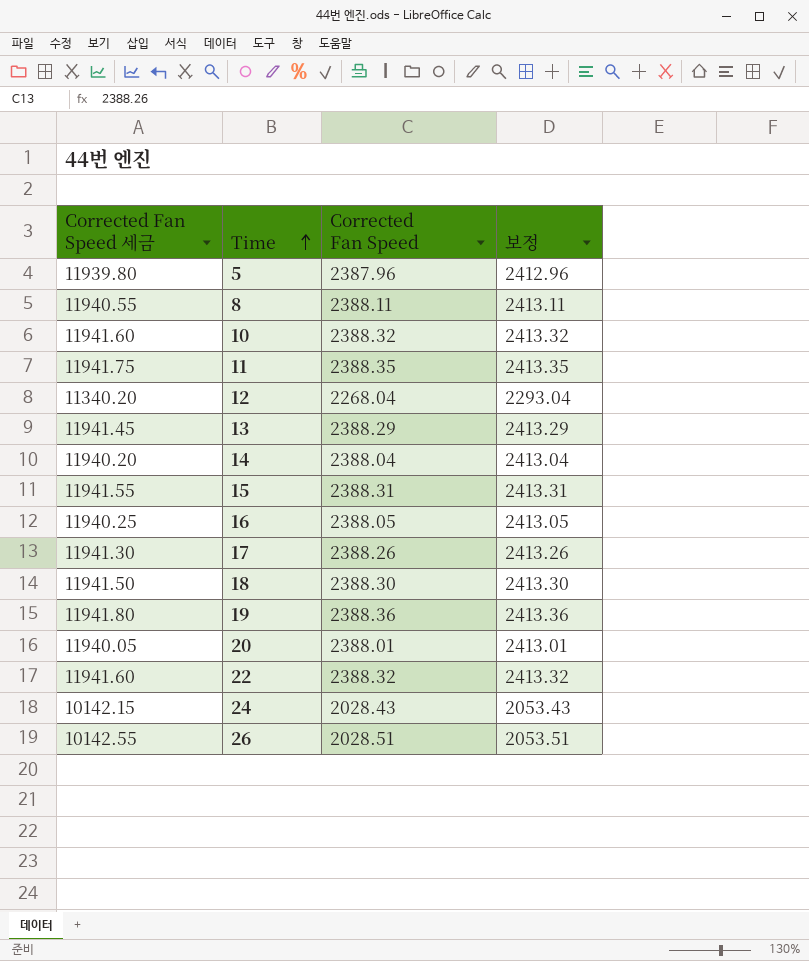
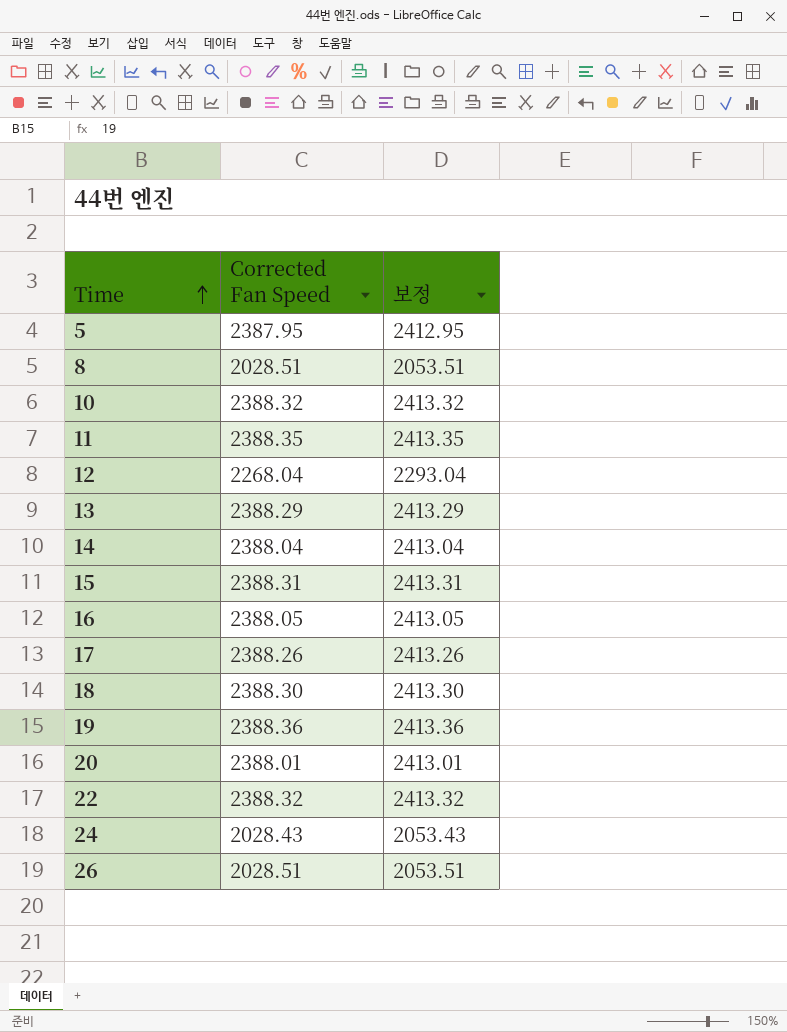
column Corrected Fan Speed 세금 | formula: [Corrected Fan Speed] * 5 -> none
5 | Corrected Fan Speed: 2387.96 -> 2387.95
5 | 보정: 2412.96 -> 2412.95
8 | Corrected Fan Speed: 2388.11 -> 2028.51
8 | 보정: 2413.11 -> 2053.51

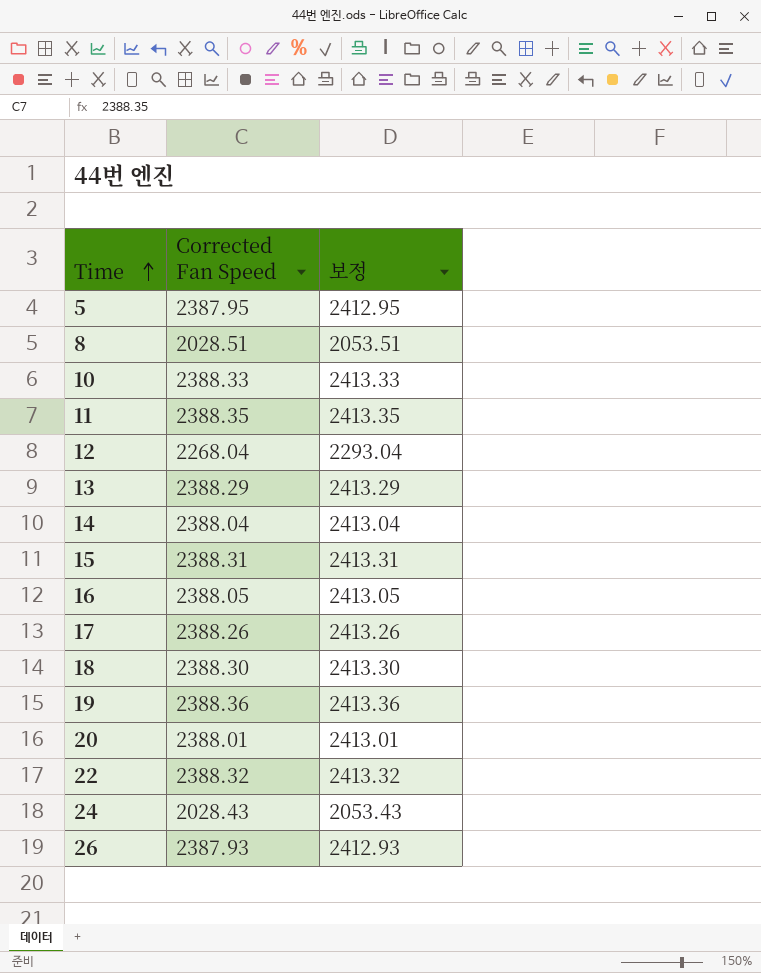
10 | Corrected Fan Speed: 2388.32 -> 2388.33
10 | 보정: 2413.32 -> 2413.33
26 | Corrected Fan Speed: 2028.51 -> 2387.93
26 | 보정: 2053.51 -> 2412.93

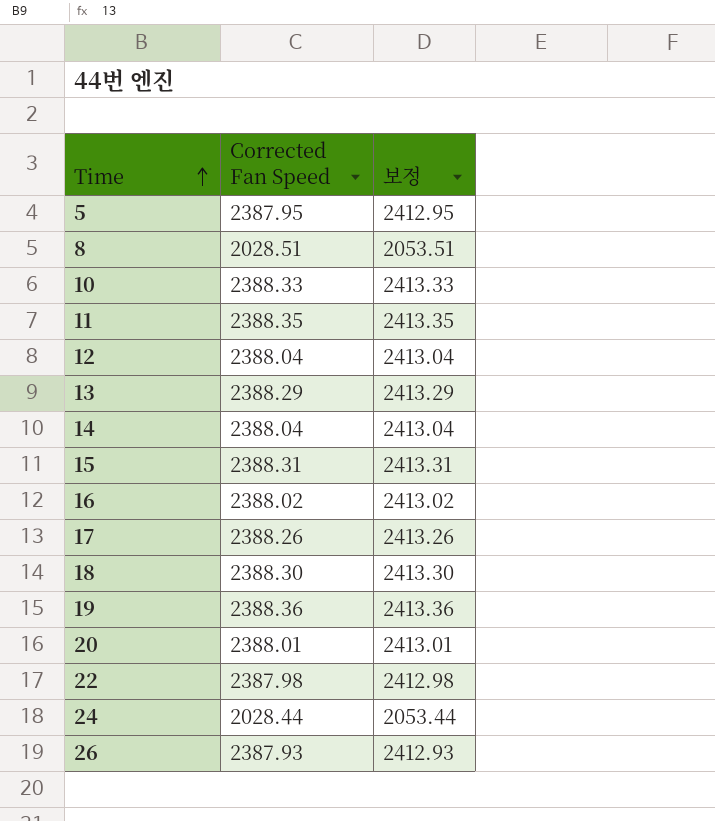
12 | Corrected Fan Speed: 2268.04 -> 2388.04
12 | 보정: 2293.04 -> 2413.04
16 | Corrected Fan Speed: 2388.05 -> 2388.02
16 | 보정: 2413.05 -> 2413.02
22 | Corrected Fan Speed: 2388.32 -> 2387.98
22 | 보정: 2413.32 -> 2412.98
24 | Corrected Fan Speed: 2028.43 -> 2028.44
24 | 보정: 2053.43 -> 2053.44

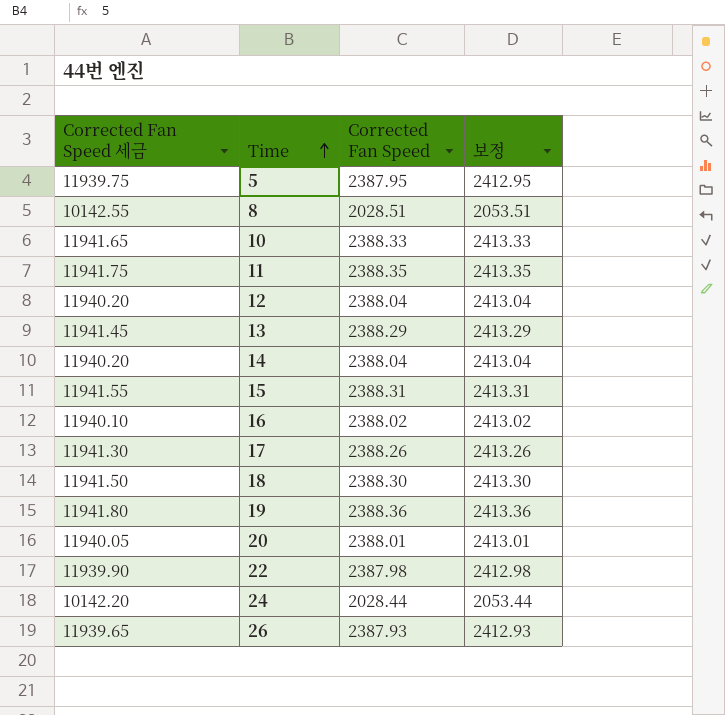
column Corrected Fan Speed 세금 | formula: none -> [Corrected Fan Speed] * 5

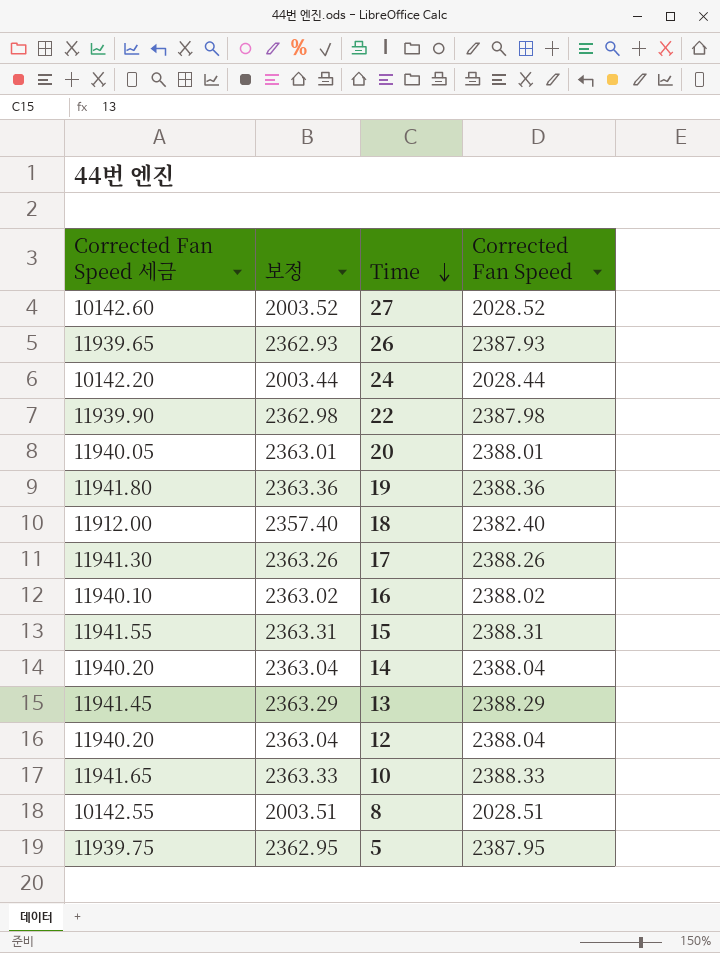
row order: Time ascending -> Time descending
column 보정 | formula: [Corrected Fan Speed] + 25 -> [Corrected Fan Speed] - 25
column 보정 | position: 4 -> 2
row 11: 11941.75 | 2388.35 | 2413.35 -> none
row 27: none -> 10142.60 | 2003.52 | 2028.52
18 | Corrected Fan Speed 세금: 11941.50 -> 11912.00
18 | Corrected Fan Speed: 2388.30 -> 2382.40

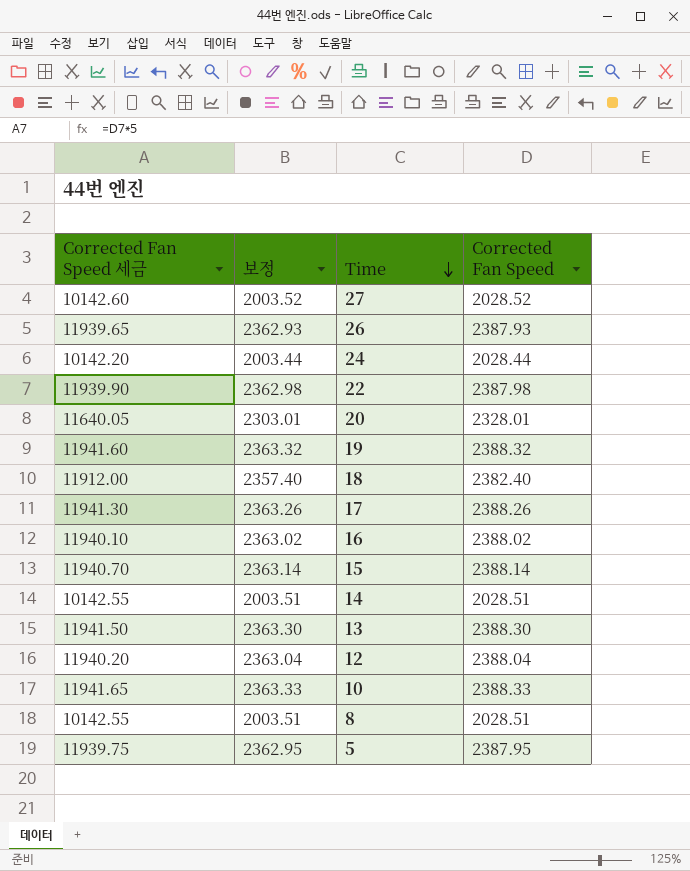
20 | Corrected Fan Speed 세금: 11940.05 -> 11640.05
20 | 보정: 2363.01 -> 2303.01
20 | Corrected Fan Speed: 2388.01 -> 2328.01
19 | Corrected Fan Speed 세금: 11941.80 -> 11941.60
19 | 보정: 2363.36 -> 2363.32
19 | Corrected Fan Speed: 2388.36 -> 2388.32
15 | Corrected Fan Speed 세금: 11941.55 -> 11940.70
15 | 보정: 2363.31 -> 2363.14
15 | Corrected Fan Speed: 2388.31 -> 2388.14
14 | Corrected Fan Speed 세금: 11940.20 -> 10142.55
14 | 보정: 2363.04 -> 2003.51
14 | Corrected Fan Speed: 2388.04 -> 2028.51
13 | Corrected Fan Speed 세금: 11941.45 -> 11941.50
13 | 보정: 2363.29 -> 2363.30
13 | Corrected Fan Speed: 2388.29 -> 2388.30

